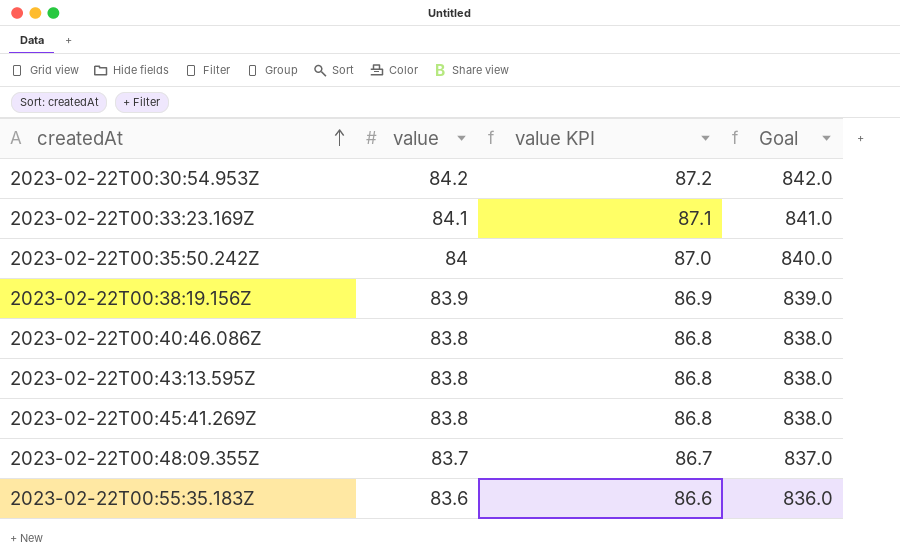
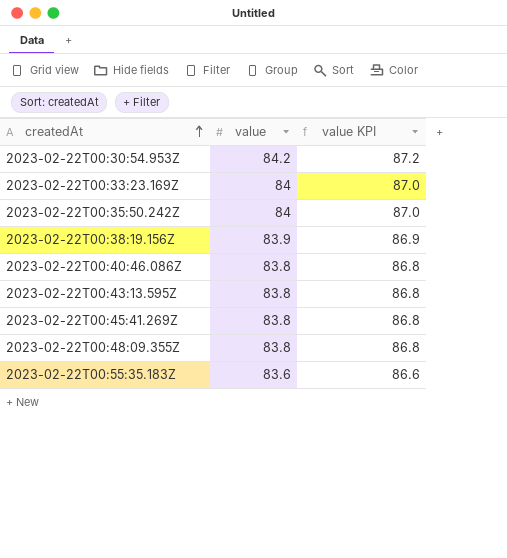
column Goal | formula: [value] * 10 -> none
2023-02-22T00:33:23.169Z | value: 84.1 -> 84
2023-02-22T00:33:23.169Z | value KPI: 87.1 -> 87.0
2023-02-22T00:48:09.355Z | value: 83.7 -> 83.8
2023-02-22T00:48:09.355Z | value KPI: 86.7 -> 86.8

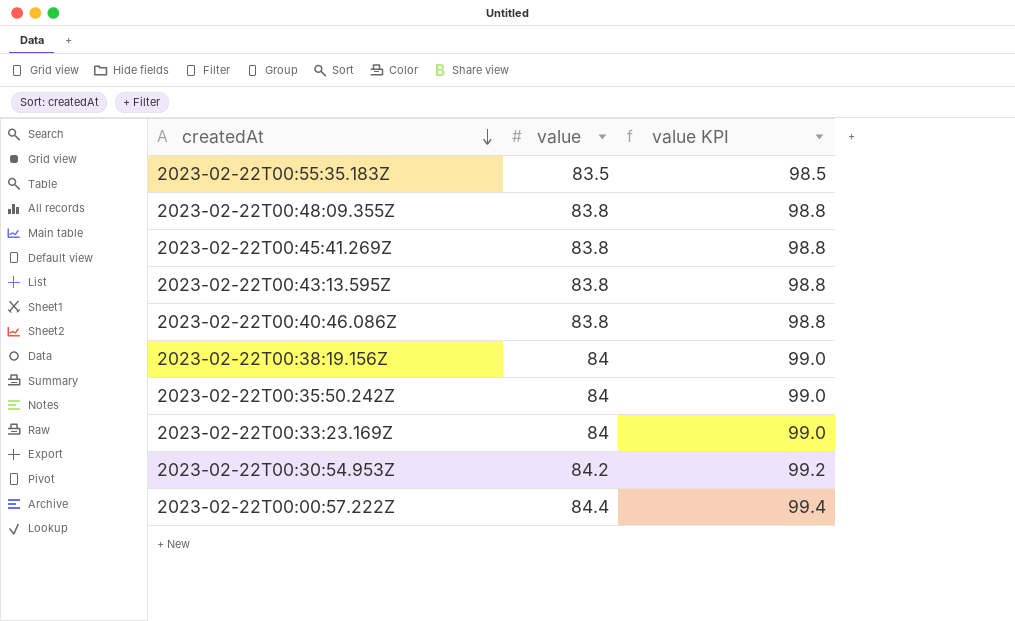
row order: createdAt ascending -> createdAt descending
column value KPI | formula: [value] + 3 -> [value] + 15
2023-02-22T00:55:35.183Z | value: 83.6 -> 83.5
2023-02-22T00:38:19.156Z | value: 83.9 -> 84
row 2023-02-22T00:00:57.222Z: none -> 84.4 | 99.4

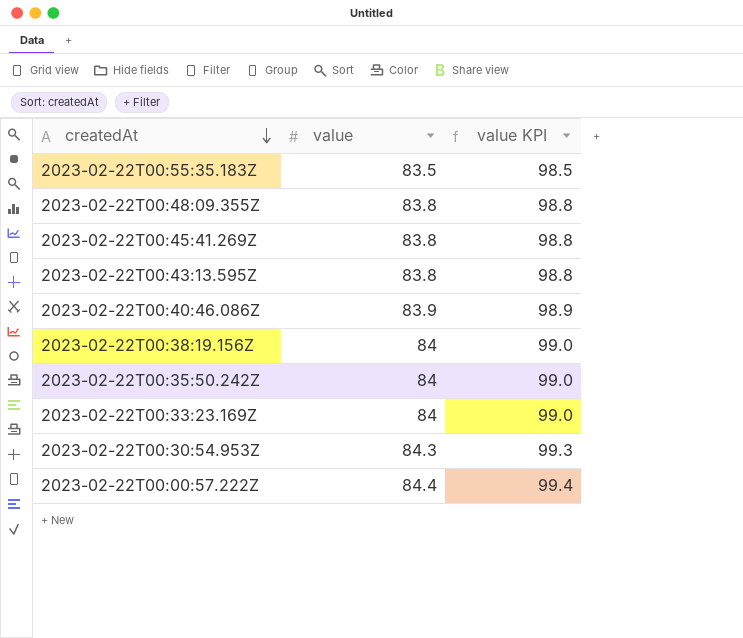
2023-02-22T00:40:46.086Z | value: 83.8 -> 83.9
2023-02-22T00:40:46.086Z | value KPI: 98.8 -> 98.9
2023-02-22T00:30:54.953Z | value: 84.2 -> 84.3
2023-02-22T00:30:54.953Z | value KPI: 99.2 -> 99.3

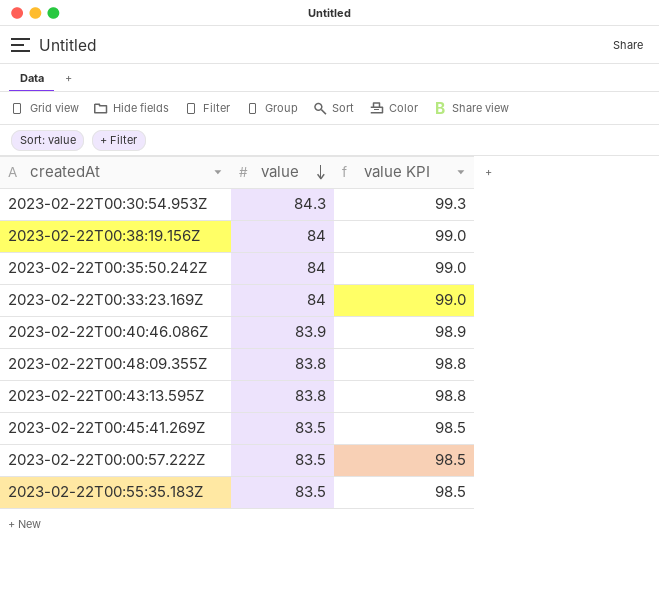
row order: createdAt descending -> value descending
2023-02-22T00:45:41.269Z | value: 83.8 -> 83.5
2023-02-22T00:45:41.269Z | value KPI: 98.8 -> 98.5
2023-02-22T00:00:57.222Z | value: 84.4 -> 83.5
2023-02-22T00:00:57.222Z | value KPI: 99.4 -> 98.5

